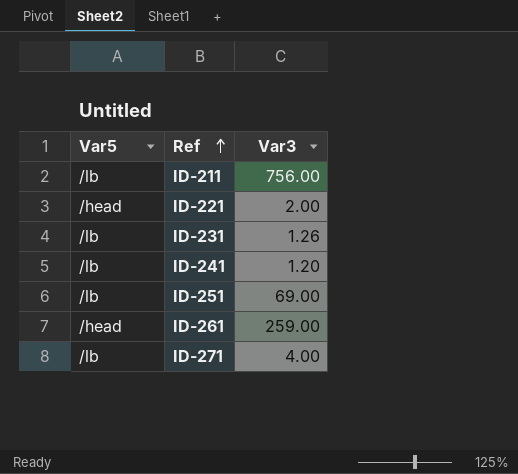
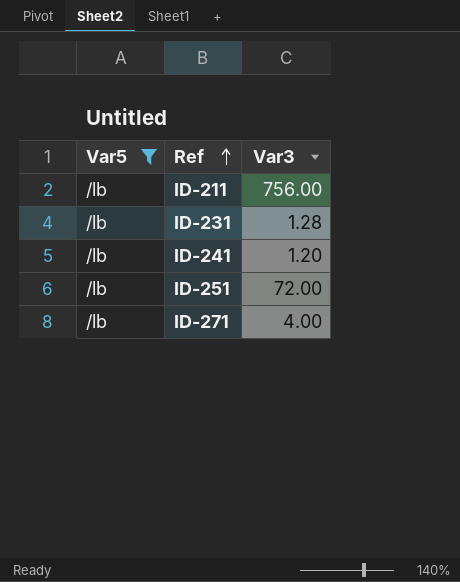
filter: none -> Var5 = /lb
ID-231 | Var3: 1.26 -> 1.28
ID-251 | Var3: 69.00 -> 72.00

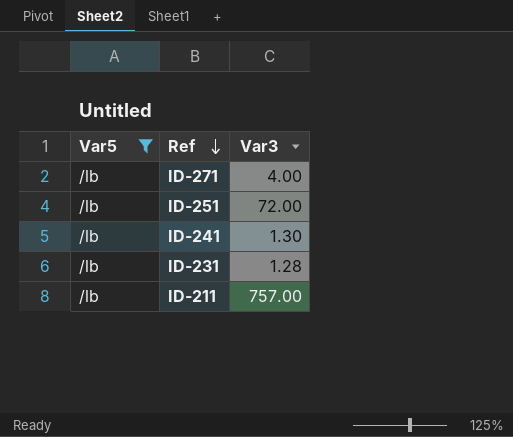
row order: Ref ascending -> Ref descending
ID-241 | Var3: 1.20 -> 1.30
ID-211 | Var3: 756.00 -> 757.00

